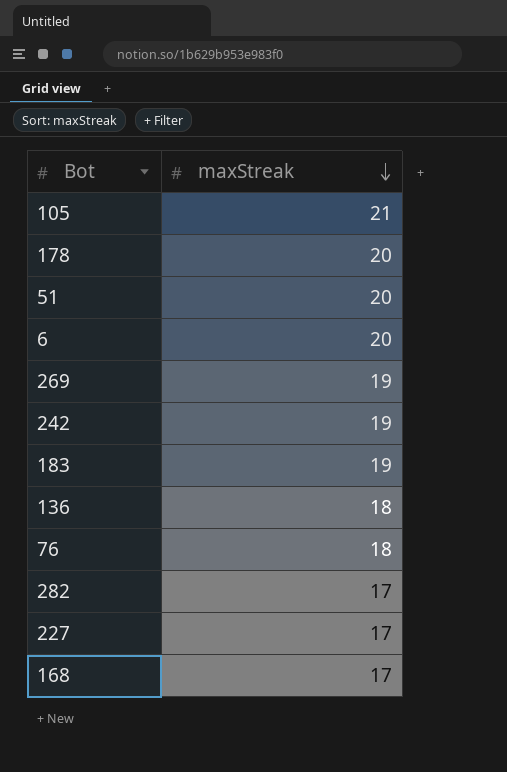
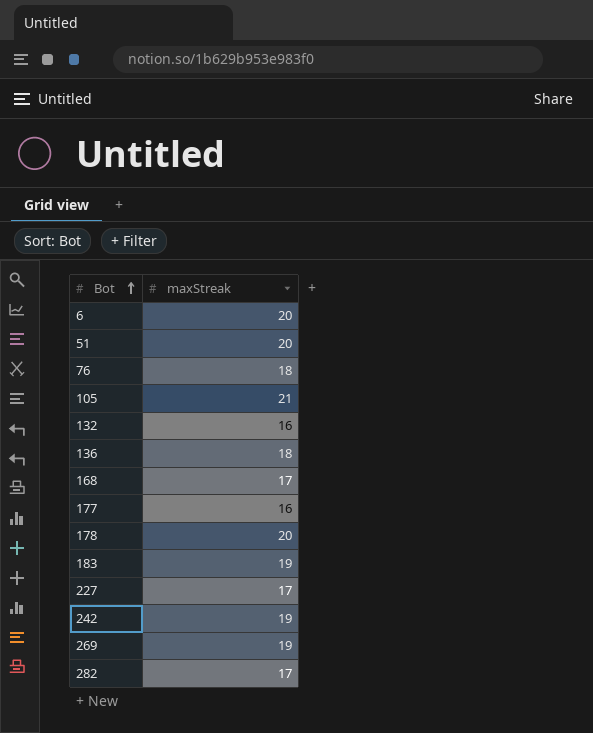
row order: maxStreak descending -> Bot ascending
row 132: none -> 16
row 177: none -> 16

